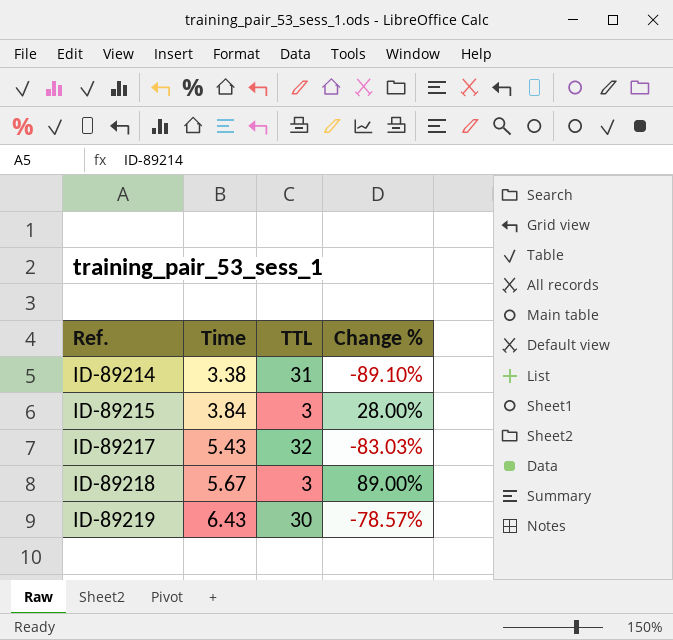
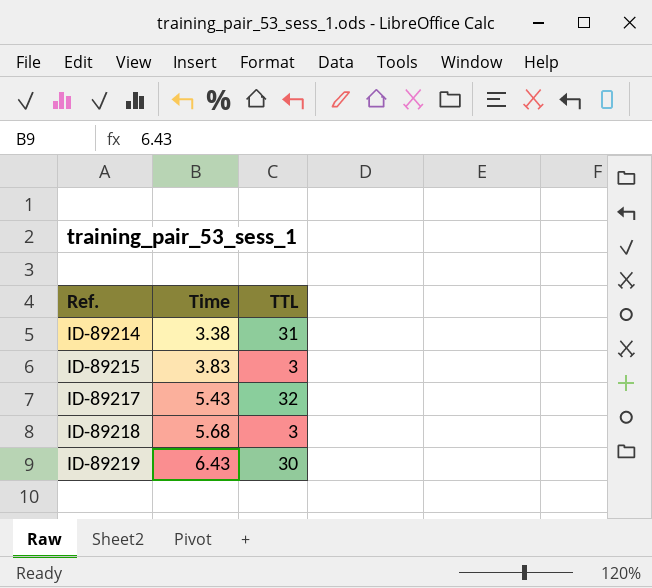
column Change % | formula: ([Time] - [TTL]) / [TTL] -> none
ID-89215 | Time: 3.84 -> 3.83
ID-89218 | Time: 5.67 -> 5.68

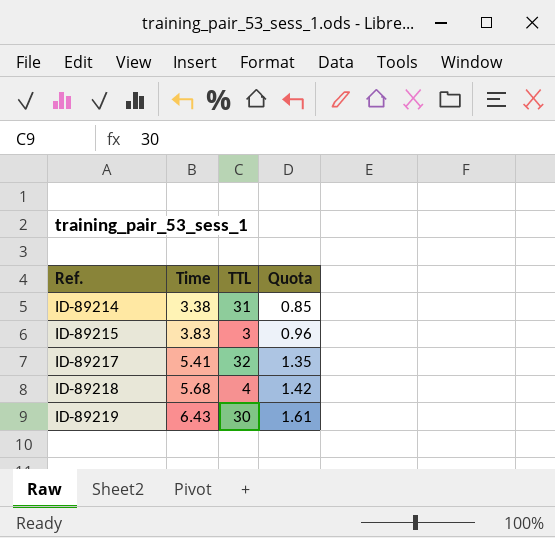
column Quota | formula: none -> [Time] * 0.25
ID-89217 | Time: 5.43 -> 5.41
ID-89218 | TTL: 3 -> 4

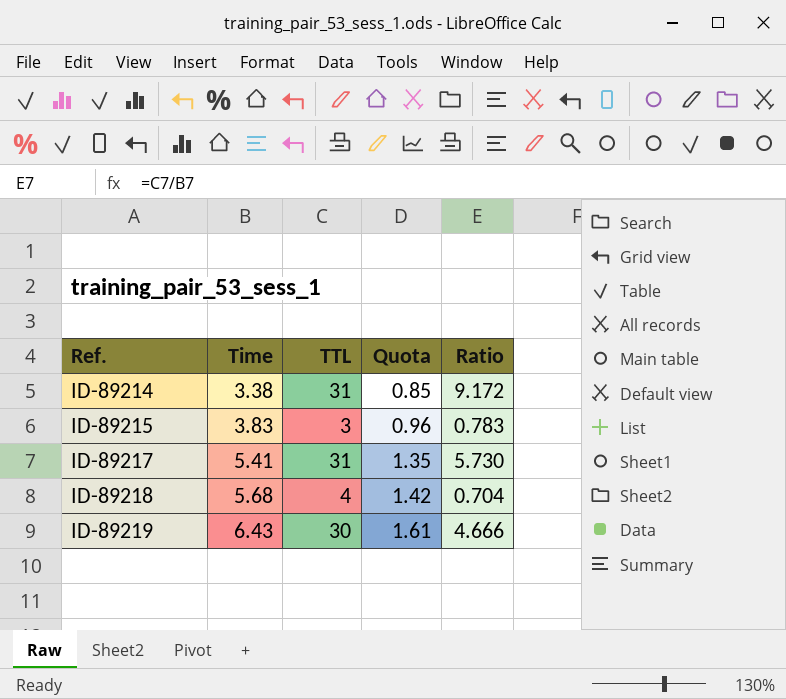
column Ratio | formula: none -> [TTL] / [Time]
ID-89217 | TTL: 32 -> 31

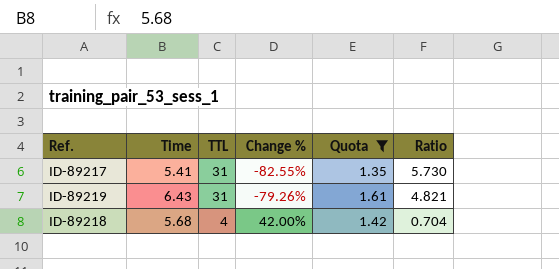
filter: none -> Quota >= 1.35
row order: Ref. ascending -> TTL descending
column Change % | formula: none -> ([Time] - [TTL]) / [TTL]
ID-89219 | TTL: 30 -> 31
ID-89219 | Ratio: 4.666 -> 4.821

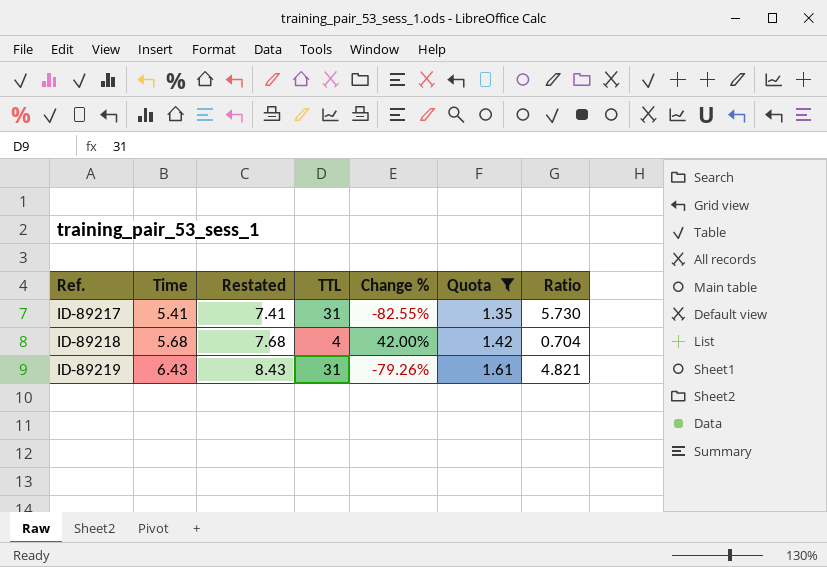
row order: TTL descending -> Ref. ascending
column Restated | formula: none -> [Time] + 2

